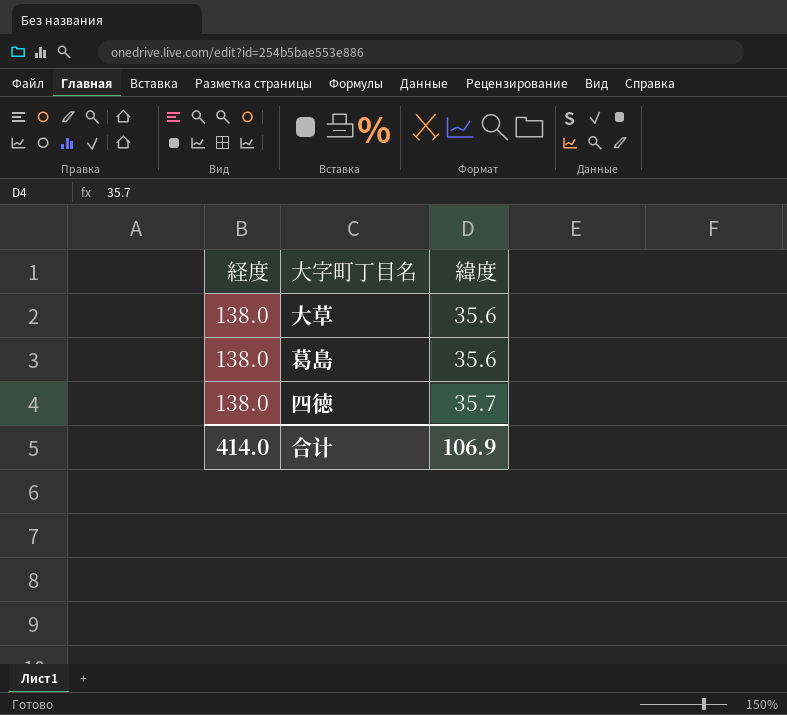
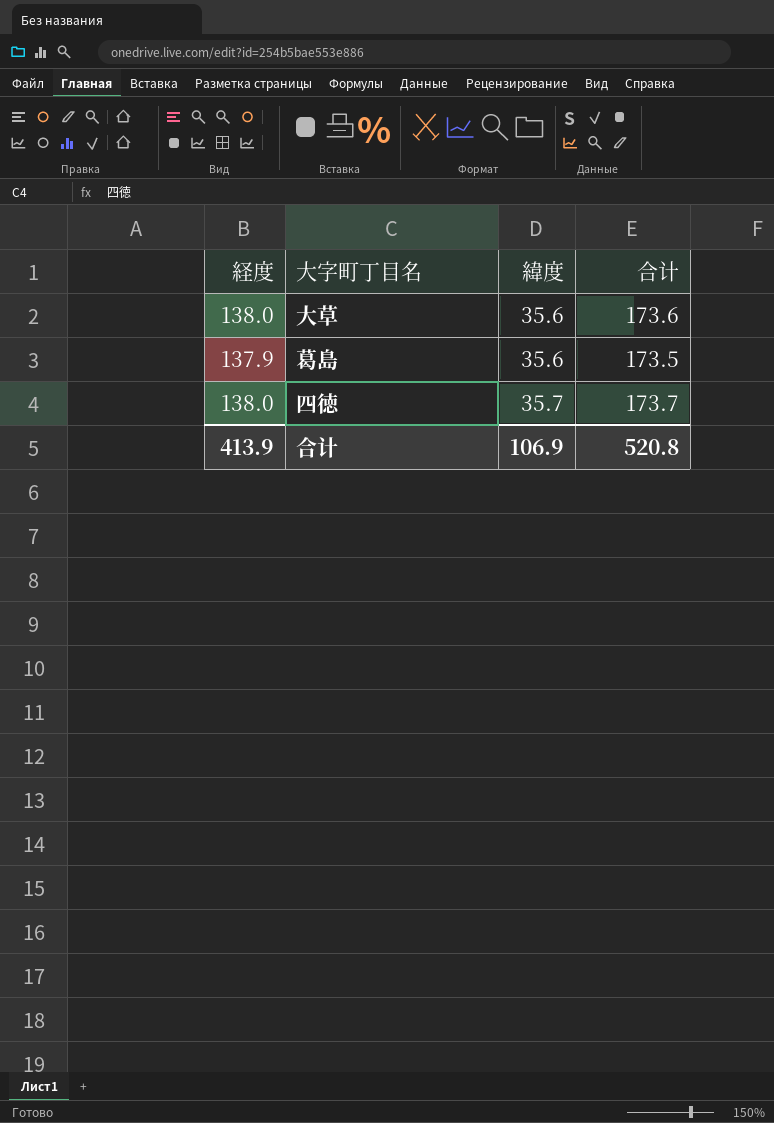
column 合计 | formula: none -> [経度] + [緯度]
葛島 | 経度: 138.0 -> 137.9
合计 | 経度: 414.0 -> 413.9

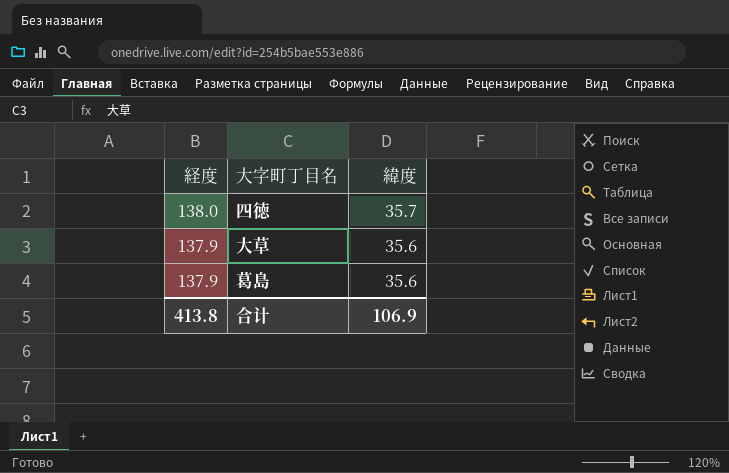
row order: 緯度 ascending -> 経度 descending
column 合计 | formula: [経度] + [緯度] -> none
大草 | 経度: 138.0 -> 137.9
合计 | 経度: 413.9 -> 413.8

